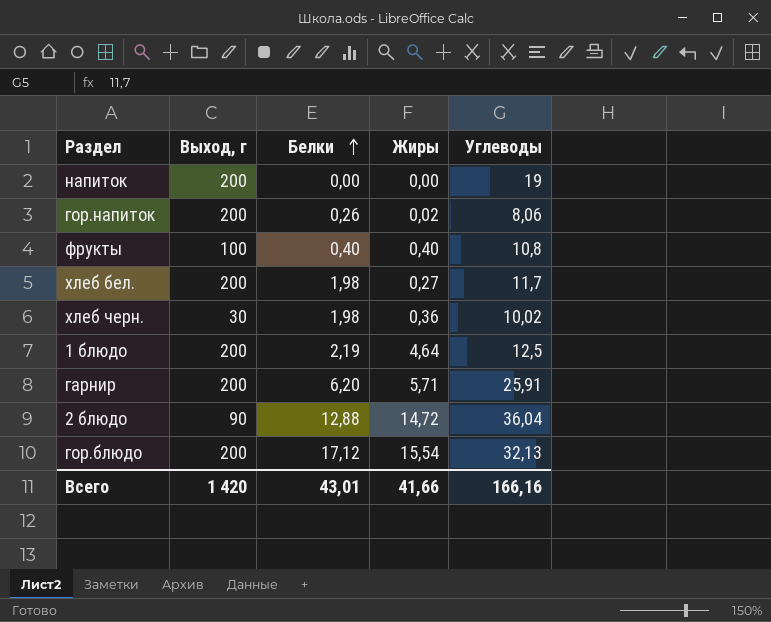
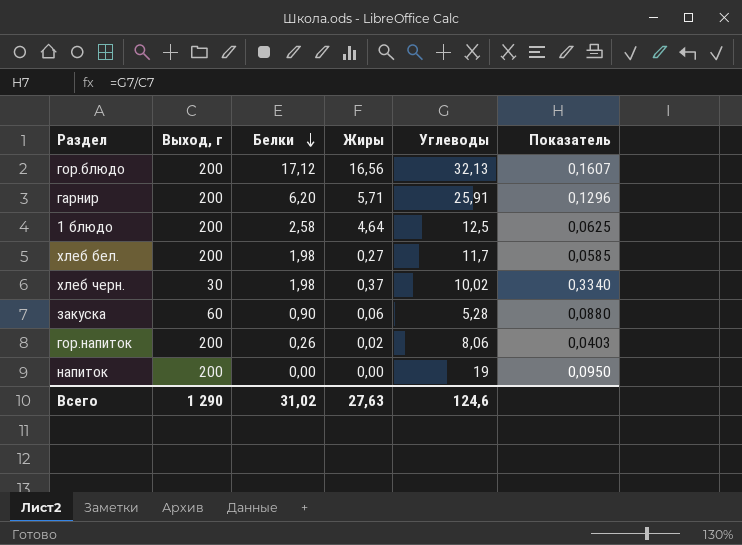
row order: Белки ascending -> Белки descending
column Показатель | formula: none -> [Углеводы] / [Выход, г]
row фрукты: 100 | 0,40 | 0,40 | 10,8 -> none
row 2 блюдо: 90 | 12,88 | 14,72 | 36,04 -> none
гор.блюдо | Жиры: 15,54 -> 16,56
1 блюдо | Белки: 2,19 -> 2,58
хлеб черн. | Жиры: 0,36 -> 0,37
row закуска: none -> 60 | 0,90 | 0,06 | 5,28 | 0,0880
Всего | Выход, г: 1 420 -> 1 290
Всего | Белки: 43,01 -> 31,02
Всего | Жиры: 41,66 -> 27,63
Всего | Углеводы: 166,16 -> 124,6

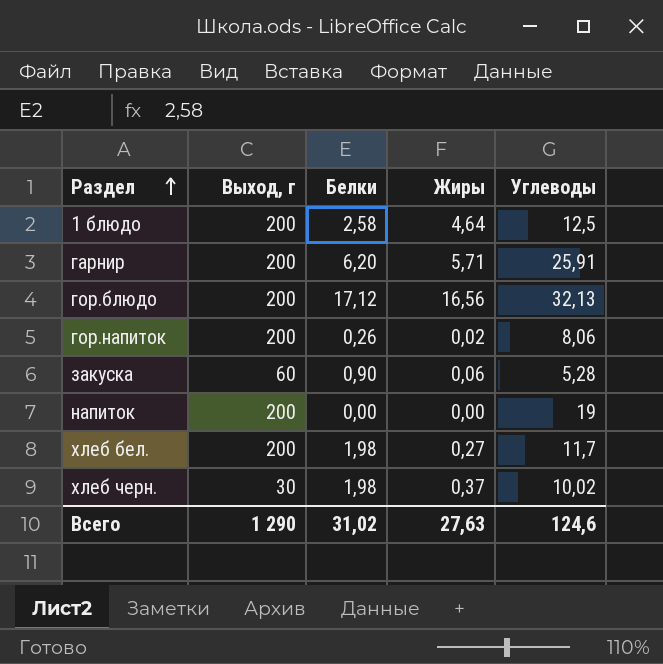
row order: Белки descending -> Раздел ascending
column Показатель | formula: [Углеводы] / [Выход, г] -> none

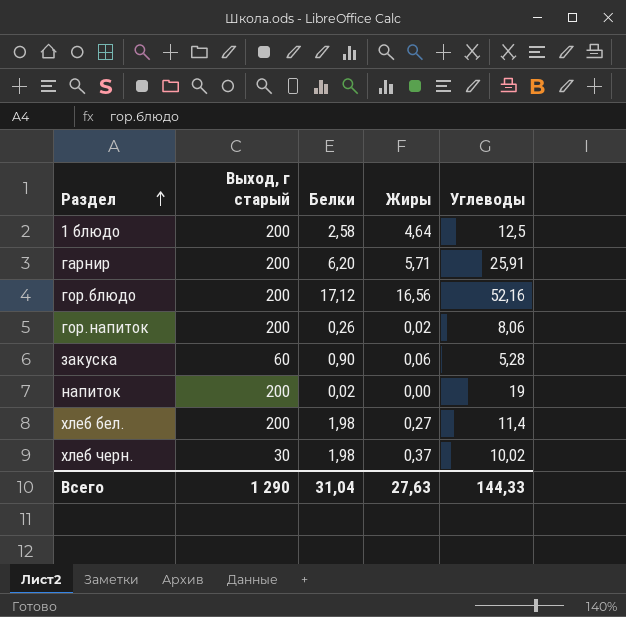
column name: Выход, г -> Выход, г старый
гор.блюдо | Углеводы: 32,13 -> 52,16
напиток | Белки: 0,00 -> 0,02
хлеб бел. | Углеводы: 11,7 -> 11,4
Всего | Белки: 31,02 -> 31,04
Всего | Углеводы: 124,6 -> 144,33

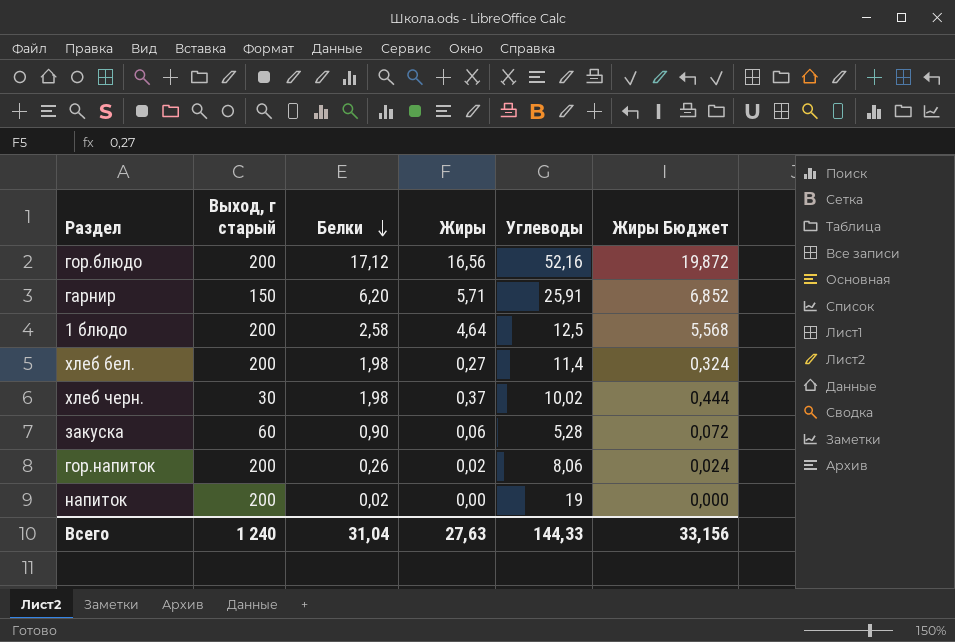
row order: Раздел ascending -> Белки descending
column Жиры Бюджет | formula: none -> [Жиры] * 1,2
гарнир | Выход, г старый: 200 -> 150
Всего | Выход, г старый: 1 290 -> 1 240

